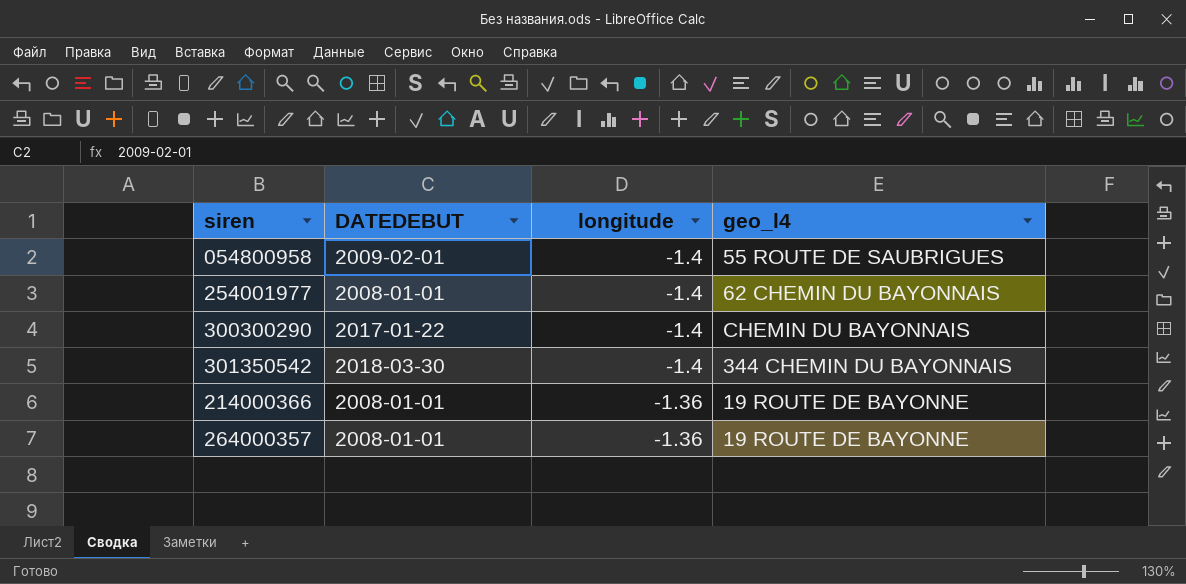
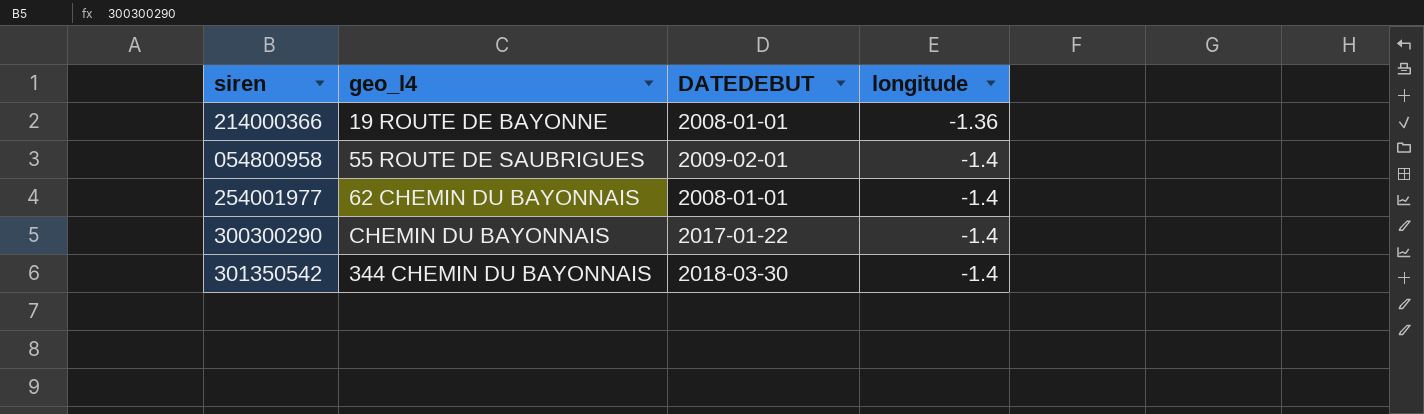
row order: longitude ascending -> longitude descending
column geo_l4 | position: 4 -> 2
row 264000357: 2008-01-01 | -1.36 | 19 ROUTE DE BAYONNE -> none

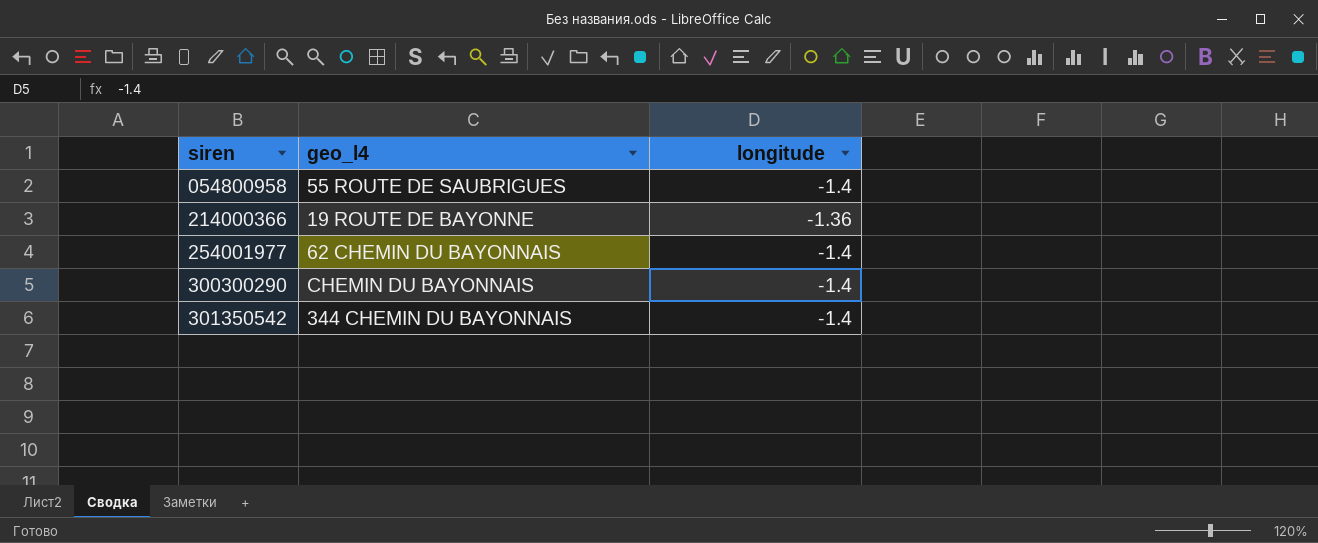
row order: longitude descending -> siren ascending
column DATEDEBUT | position: 3 -> none

